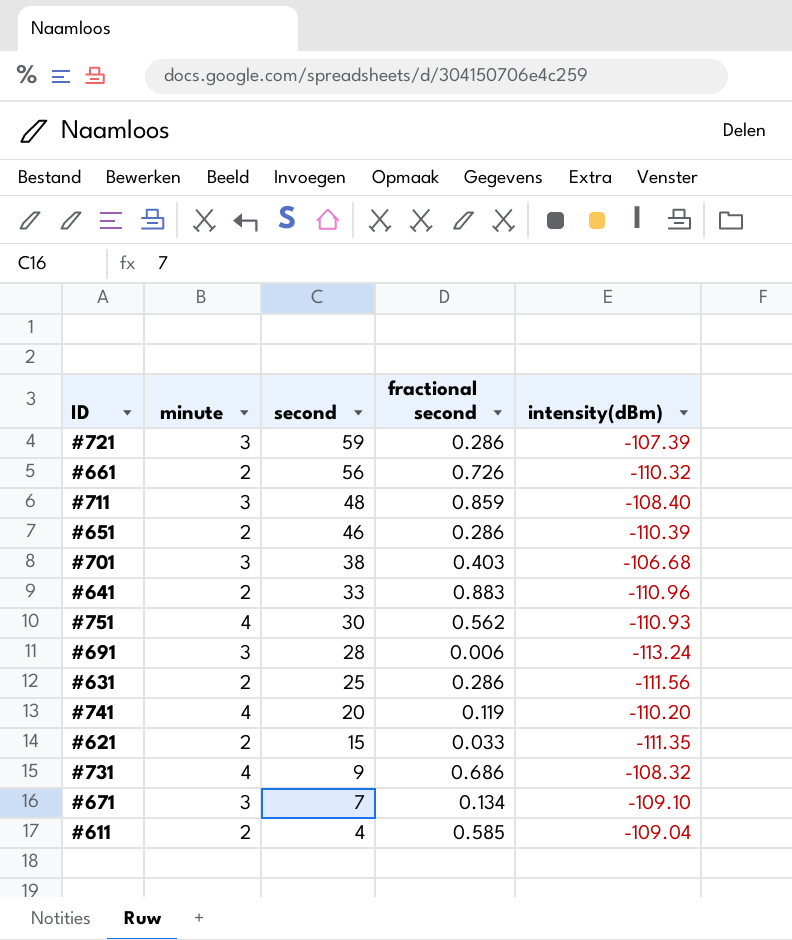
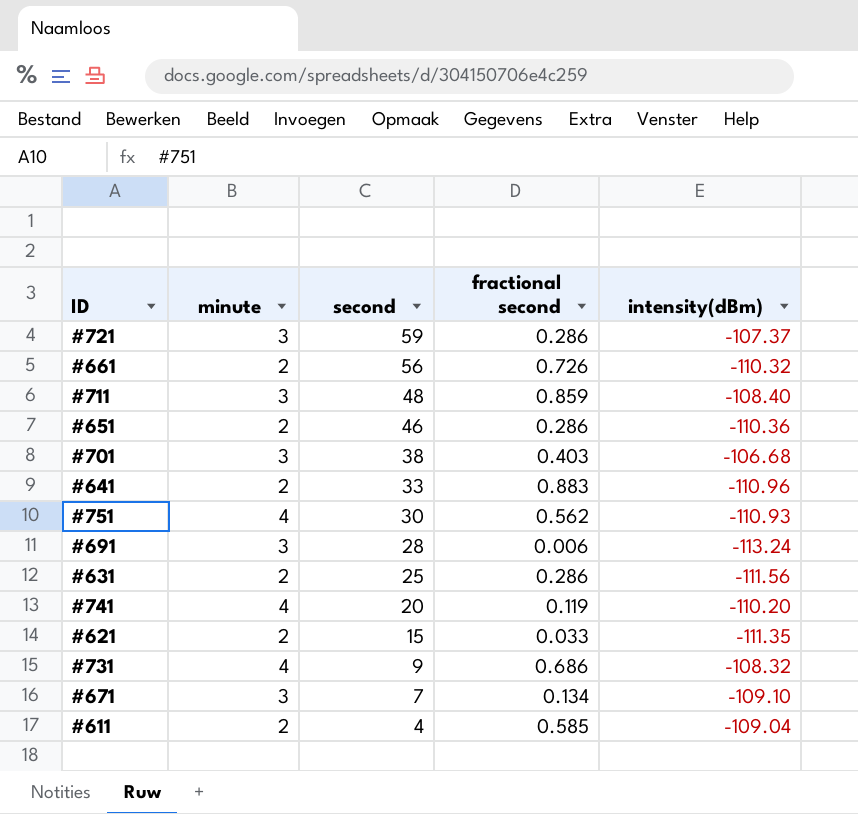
#721 | intensity(dBm): -107.39 -> -107.37
#651 | intensity(dBm): -110.39 -> -110.36

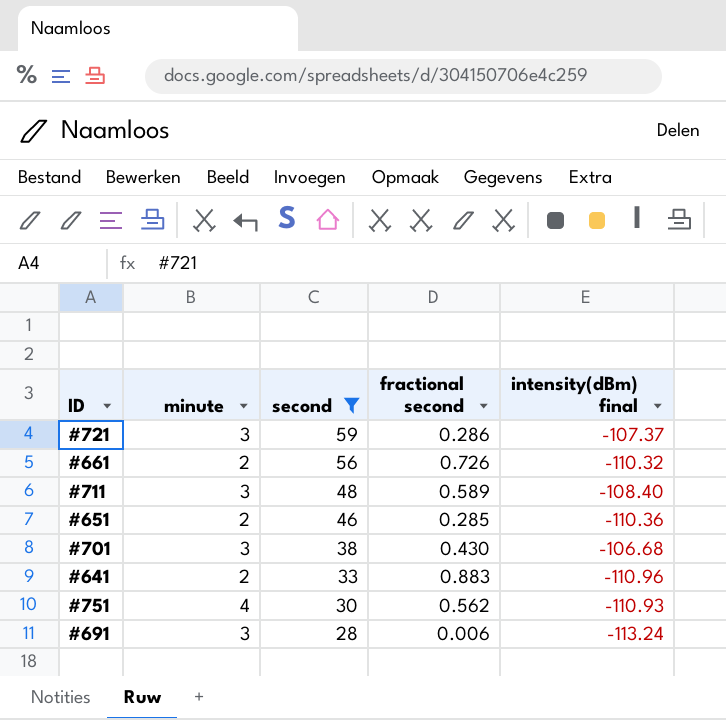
filter: none -> second >= 28
column name: intensity(dBm) -> intensity(dBm) final
#711 | fractional second: 0.859 -> 0.589
#651 | fractional second: 0.286 -> 0.285
#701 | fractional second: 0.403 -> 0.430

